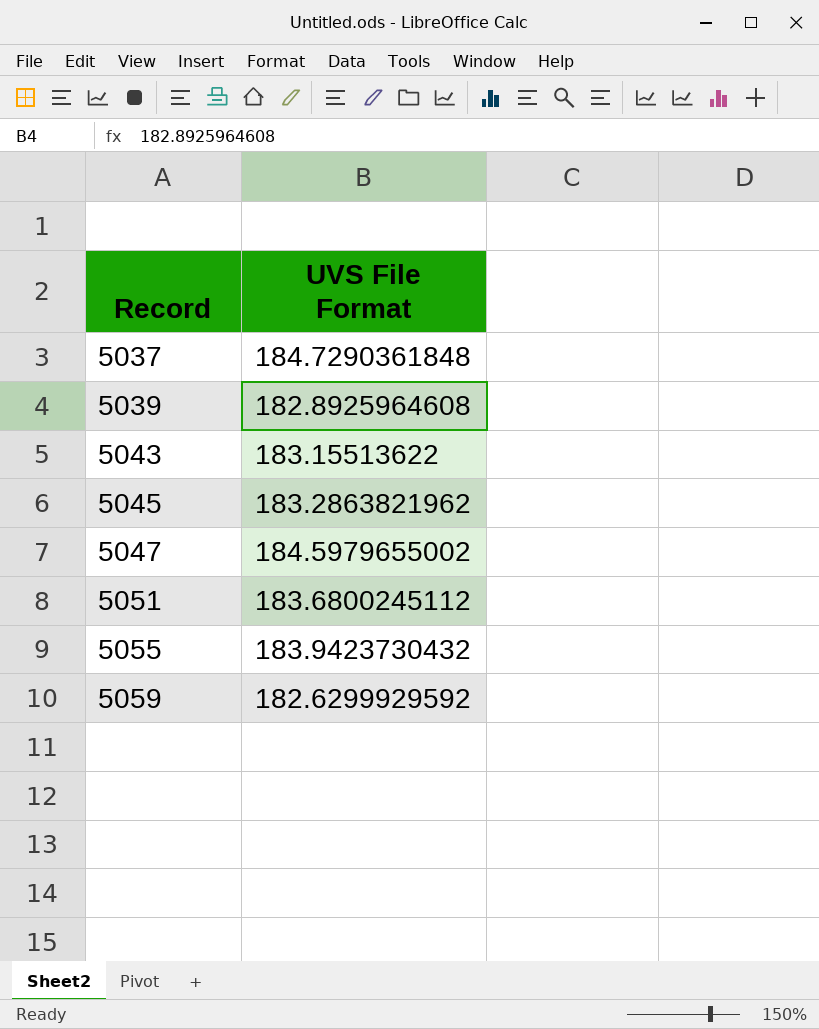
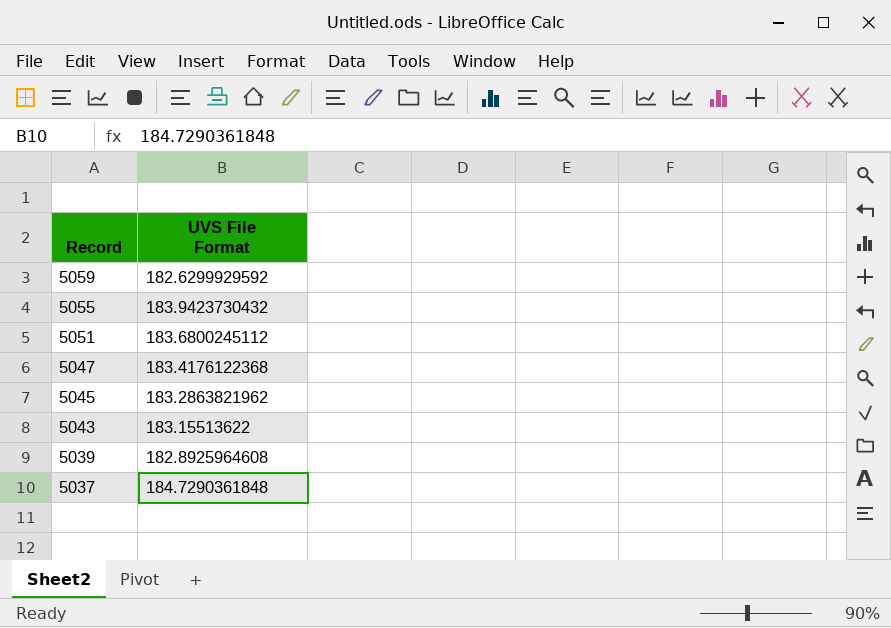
row order: Record ascending -> Record descending
5047 | UVS File Format: 184.5979655002 -> 183.4176122368

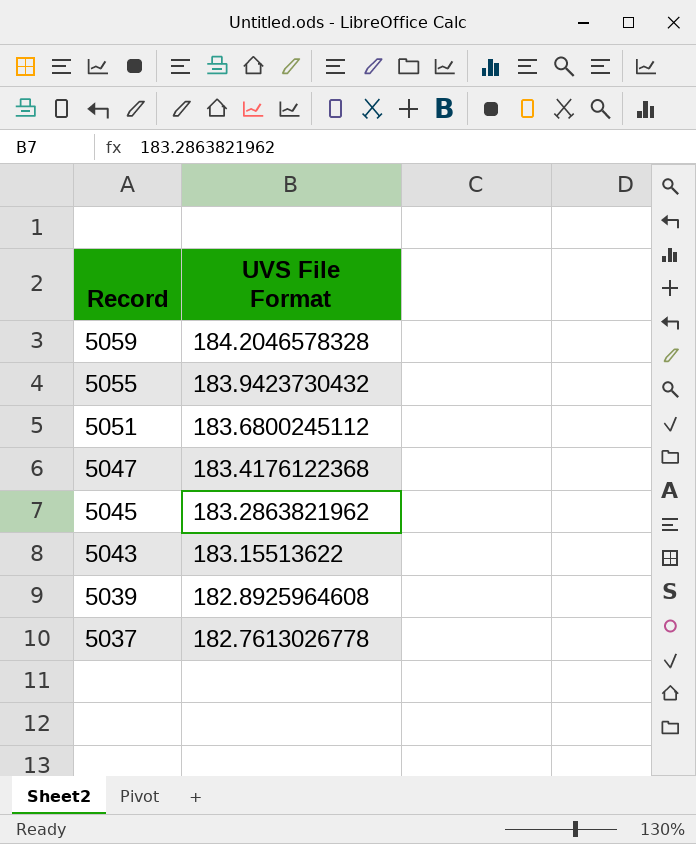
5059 | UVS File Format: 182.6299929592 -> 184.2046578328
5037 | UVS File Format: 184.7290361848 -> 182.7613026778

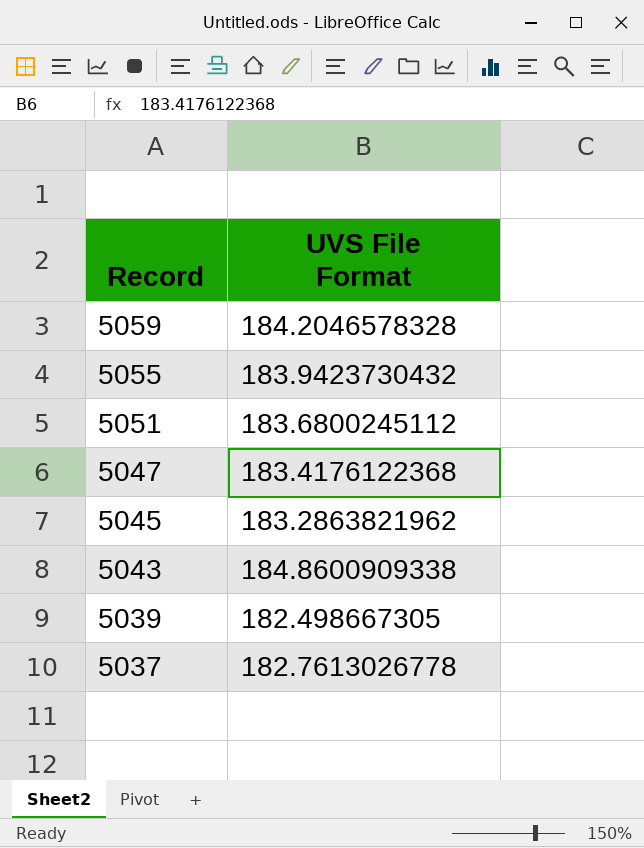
5043 | UVS File Format: 183.15513622 -> 184.8600909338
5039 | UVS File Format: 182.8925964608 -> 182.498667305

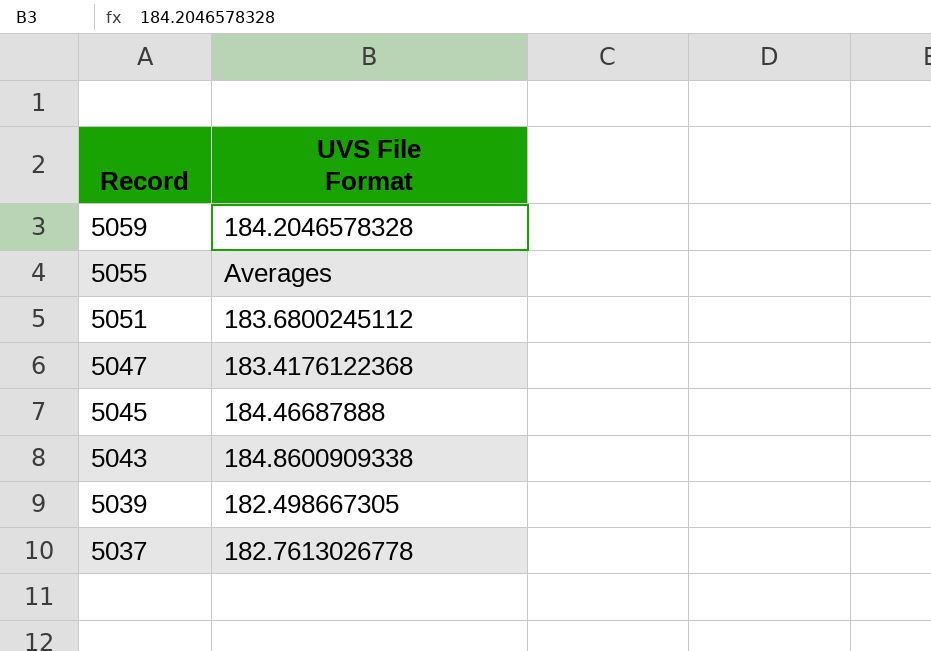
5055 | UVS File Format: 183.9423730432 -> Averages
5045 | UVS File Format: 183.2863821962 -> 184.46687888

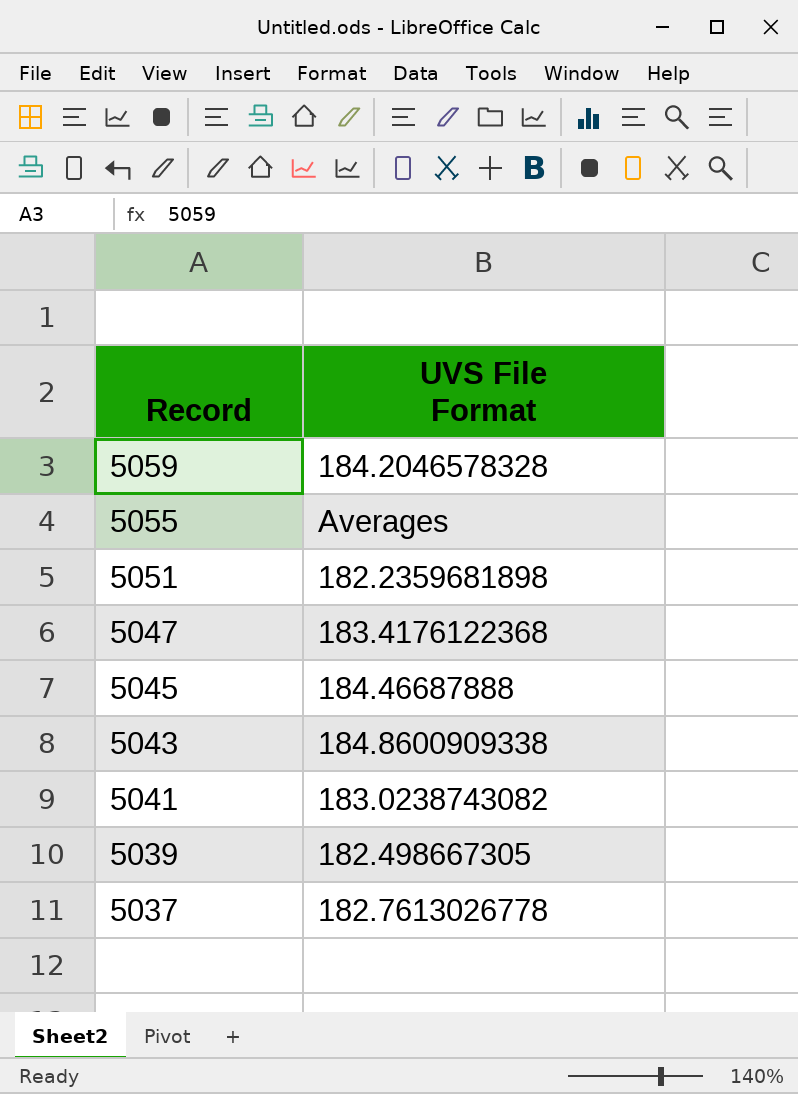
5051 | UVS File Format: 183.6800245112 -> 182.2359681898
row 5041: none -> 183.0238743082

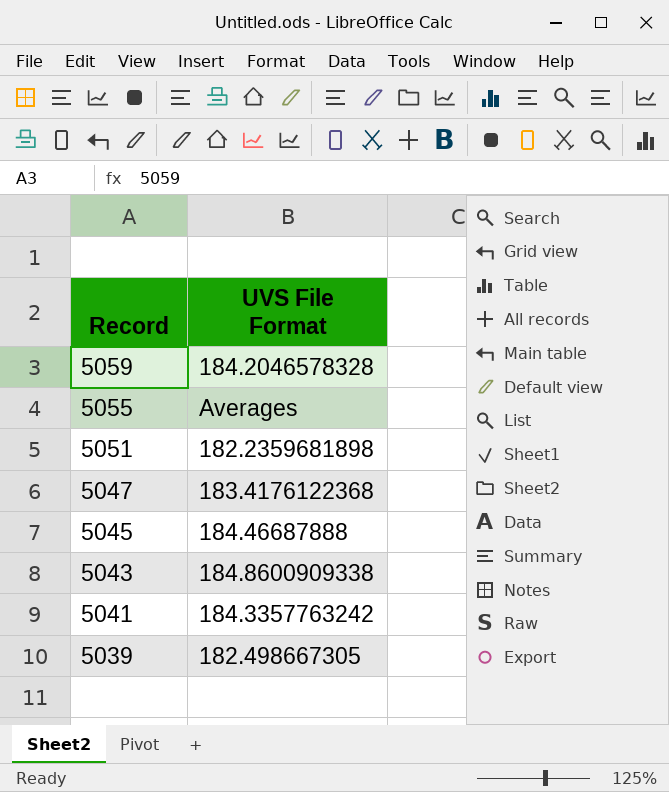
row 5037: 182.7613026778 -> none
5041 | UVS File Format: 183.0238743082 -> 184.3357763242

